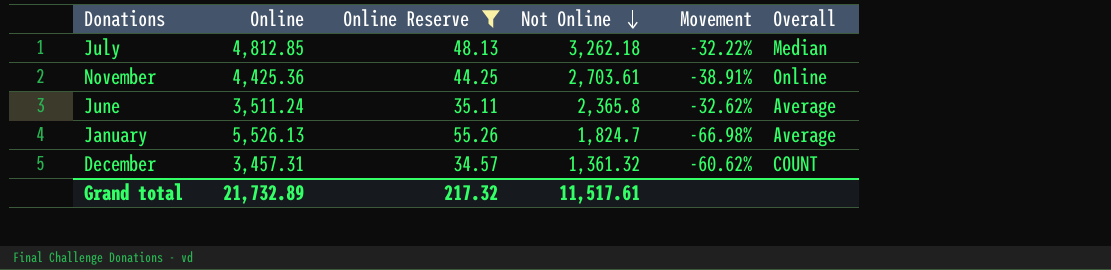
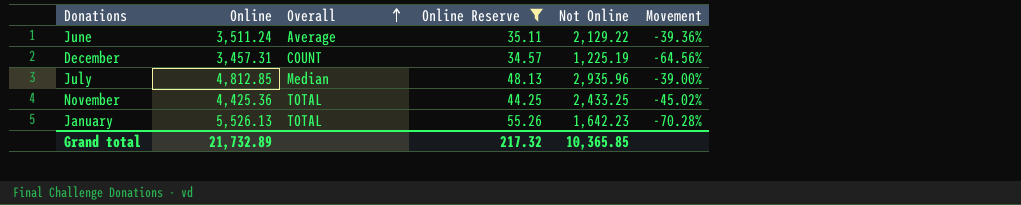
row order: Not Online descending -> Overall ascending
column Overall | position: 6 -> 3
June | Not Online: 2,365.8 -> 2,129.22
June | Movement: -32.62% -> -39.36%
December | Not Online: 1,361.32 -> 1,225.19
December | Movement: -60.62% -> -64.56%
July | Not Online: 3,262.18 -> 2,935.96
July | Movement: -32.22% -> -39.00%
November | Overall: Online -> TOTAL
November | Not Online: 2,703.61 -> 2,433.25
November | Movement: -38.91% -> -45.02%
January | Overall: Average -> TOTAL
January | Not Online: 1,824.7 -> 1,642.23
January | Movement: -66.98% -> -70.28%
Grand total | Not Online: 11,517.61 -> 10,365.85

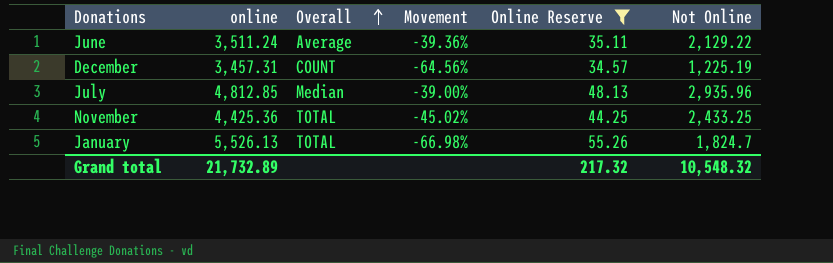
column name: Online -> online
column Movement | position: 6 -> 4
January | Movement: -70.28% -> -66.98%
January | Not Online: 1,642.23 -> 1,824.7
Grand total | Not Online: 10,365.85 -> 10,548.32

